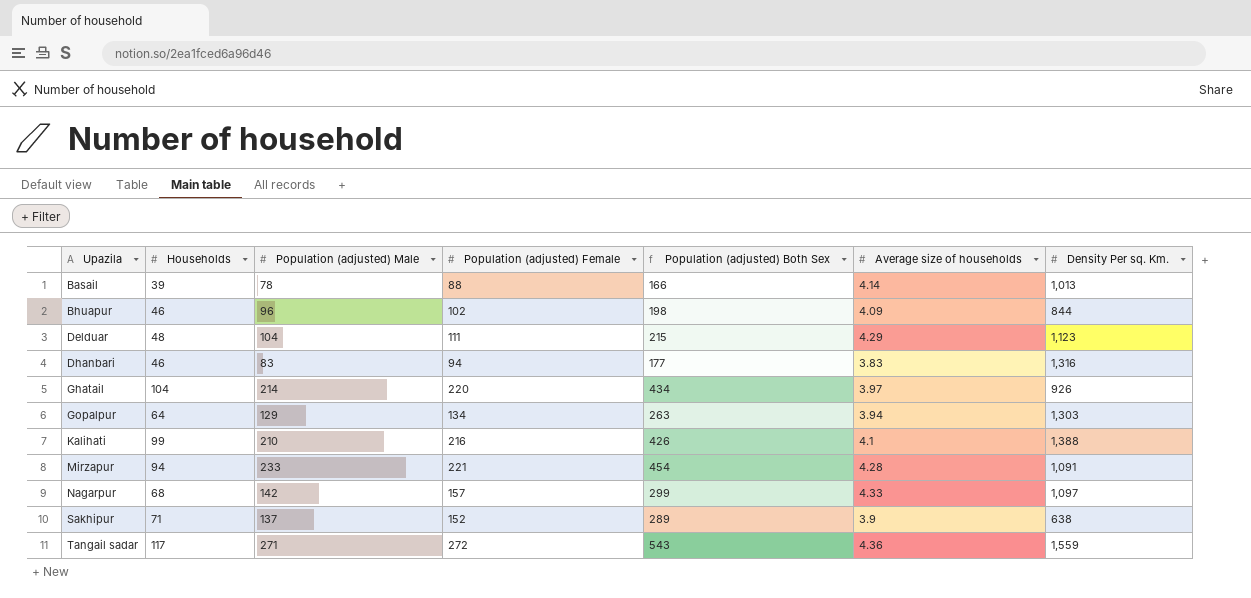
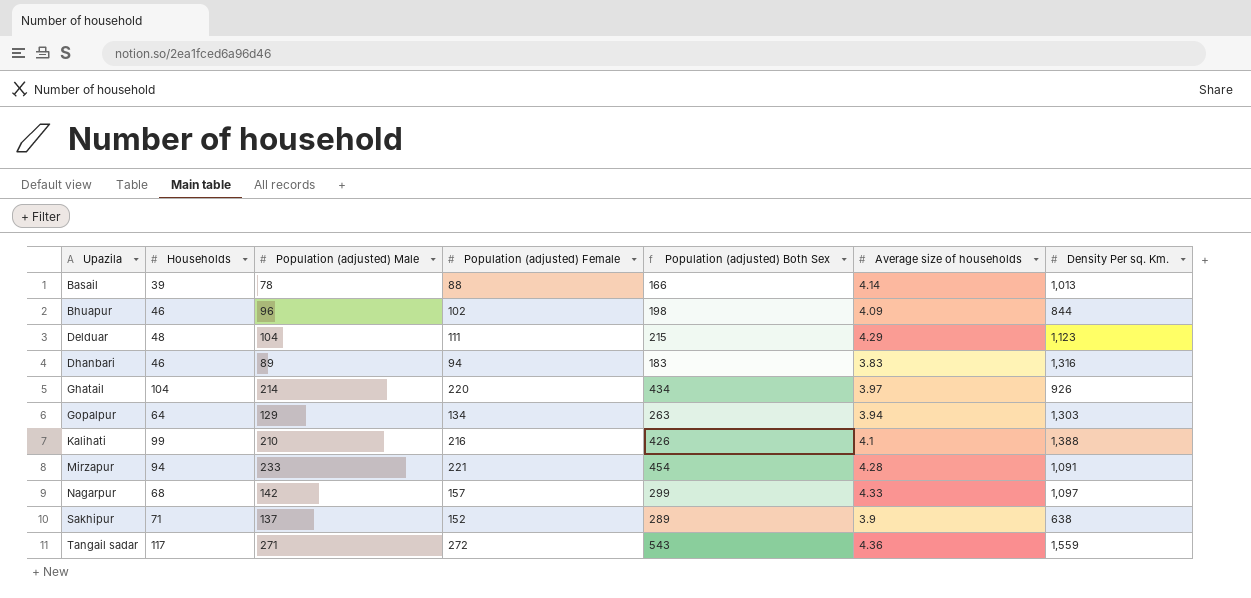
Dhanbari | Population (adjusted) Male: 83 -> 89
Dhanbari | Population (adjusted) Both Sex: 177 -> 183

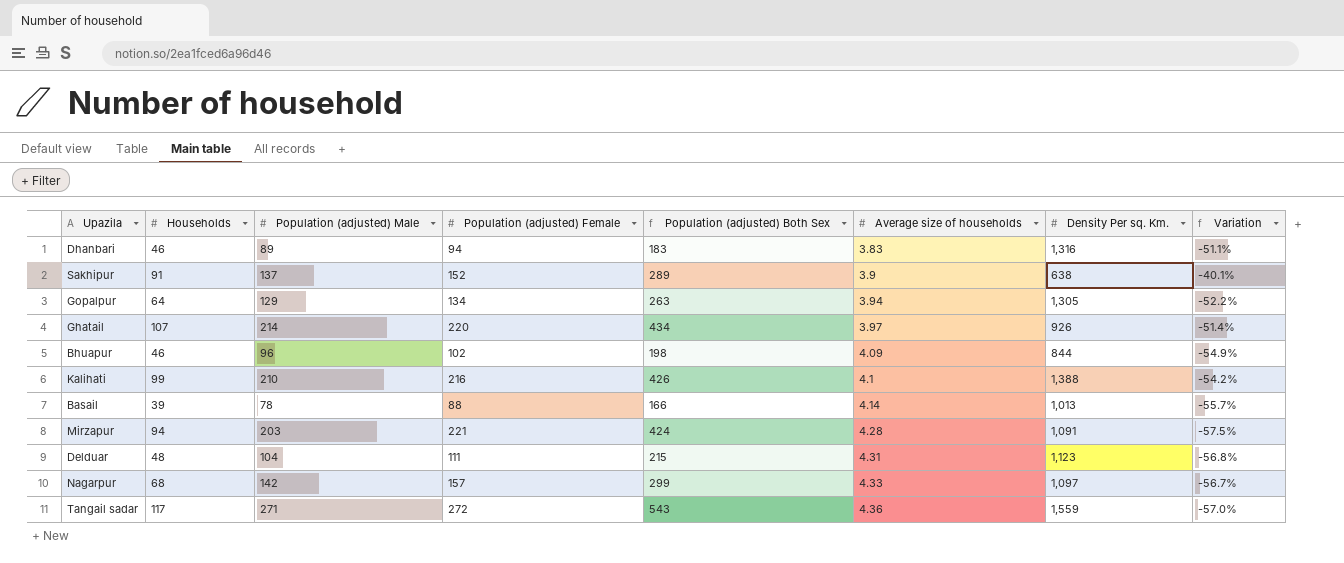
row order: Upazila ascending -> Average size of households ascending
column Variation | formula: none -> ([Households] - [Population (adjusted) Female]) / [Population (adjusted) Female]
Sakhipur | Households: 71 -> 91
Gopalpur | Density Per sq. Km.: 1,303 -> 1,305
Ghatail | Households: 104 -> 107
Mirzapur | Population (adjusted) Male: 233 -> 203
Mirzapur | Population (adjusted) Both Sex: 454 -> 424
Delduar | Average size of households: 4.29 -> 4.31

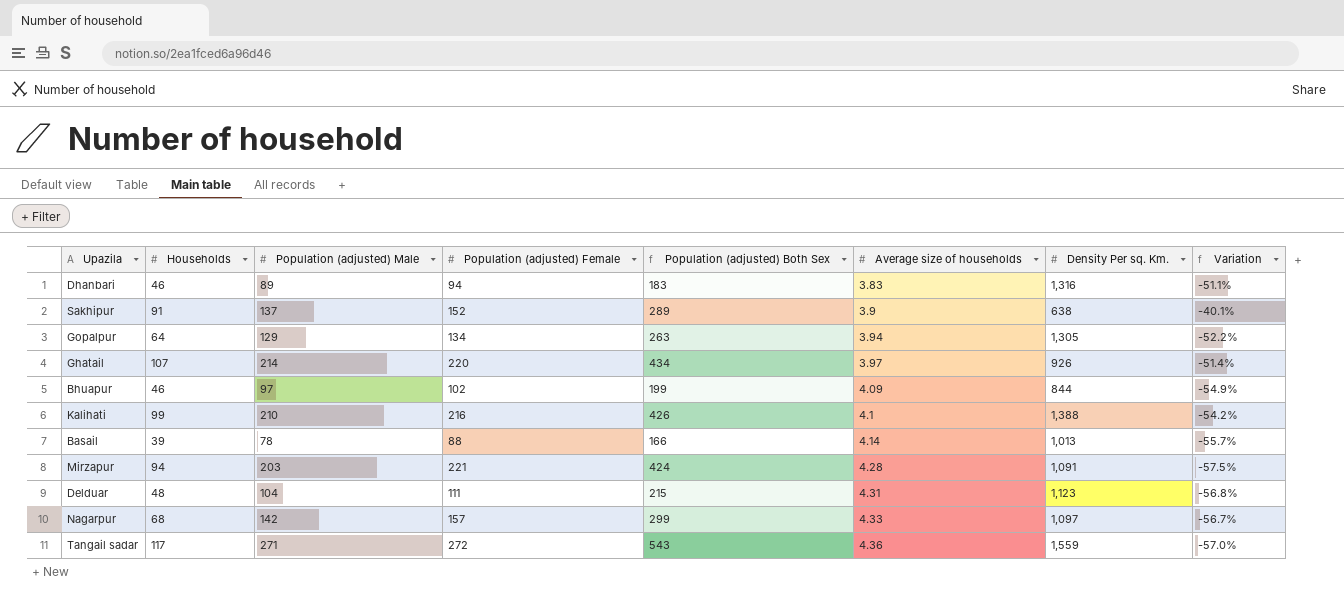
Bhuapur | Population (adjusted) Male: 96 -> 97
Bhuapur | Population (adjusted) Both Sex: 198 -> 199

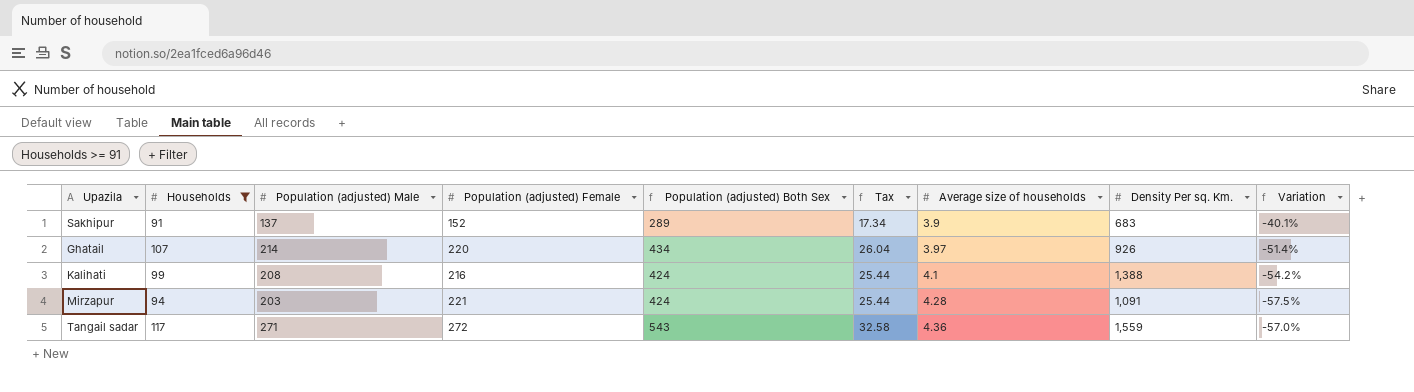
filter: none -> Households >= 91
column Tax | formula: none -> [Population (adjusted) Both Sex] * 0.06
Sakhipur | Density Per sq. Km.: 638 -> 683
Kalihati | Population (adjusted) Male: 210 -> 208
Kalihati | Population (adjusted) Both Sex: 426 -> 424

